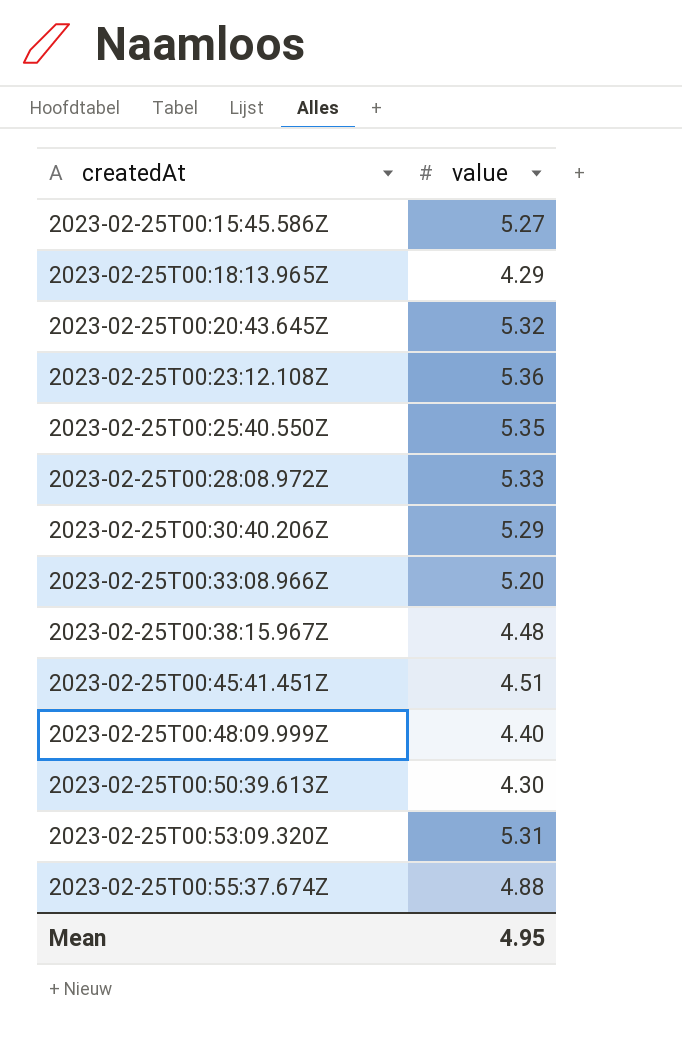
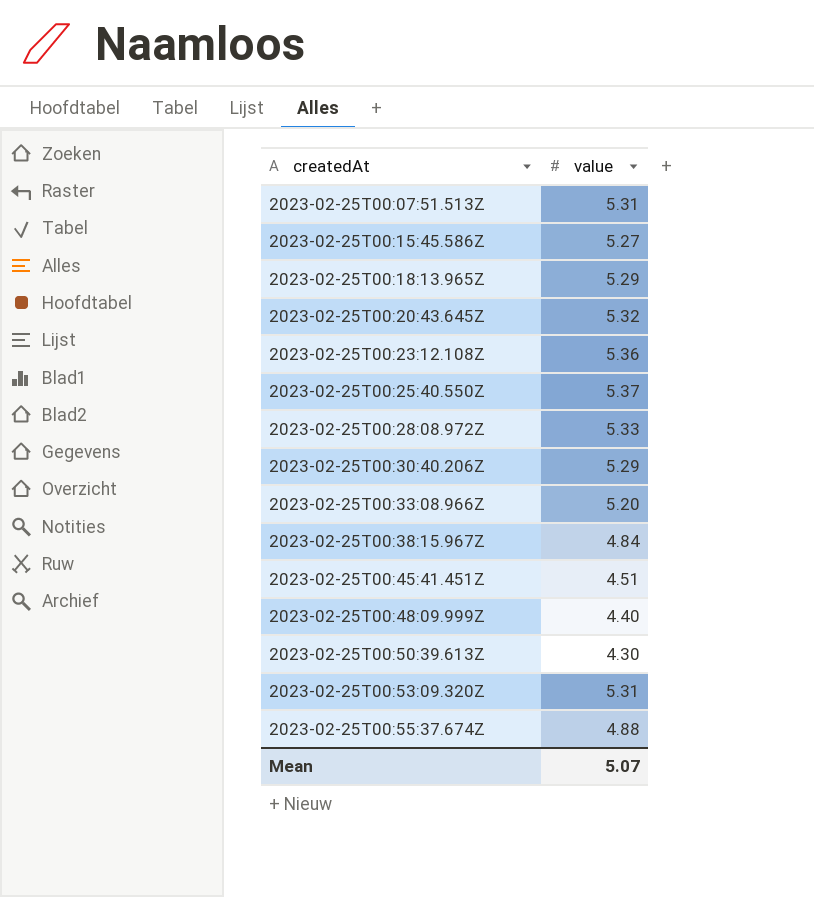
row 2023-02-25T00:07:51.513Z: none -> 5.31
2023-02-25T00:18:13.965Z | value: 4.29 -> 5.29
2023-02-25T00:25:40.550Z | value: 5.35 -> 5.37
2023-02-25T00:38:15.967Z | value: 4.48 -> 4.84
Mean | value: 4.95 -> 5.07

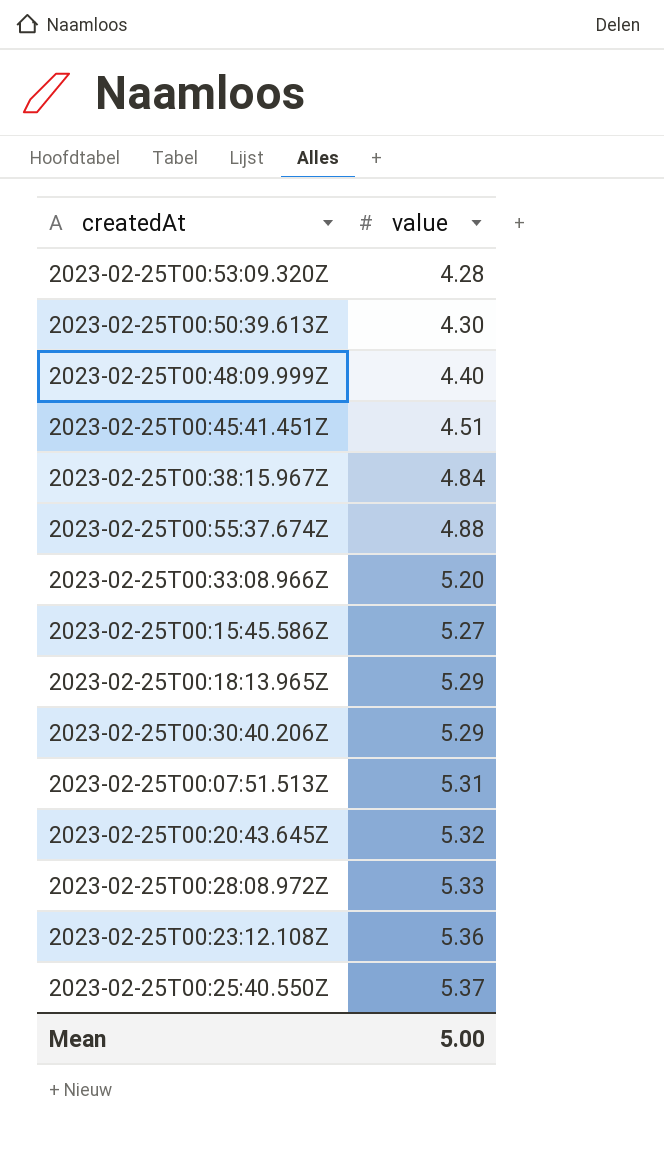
row order: createdAt ascending -> value ascending
2023-02-25T00:53:09.320Z | value: 5.31 -> 4.28
Mean | value: 5.07 -> 5.00

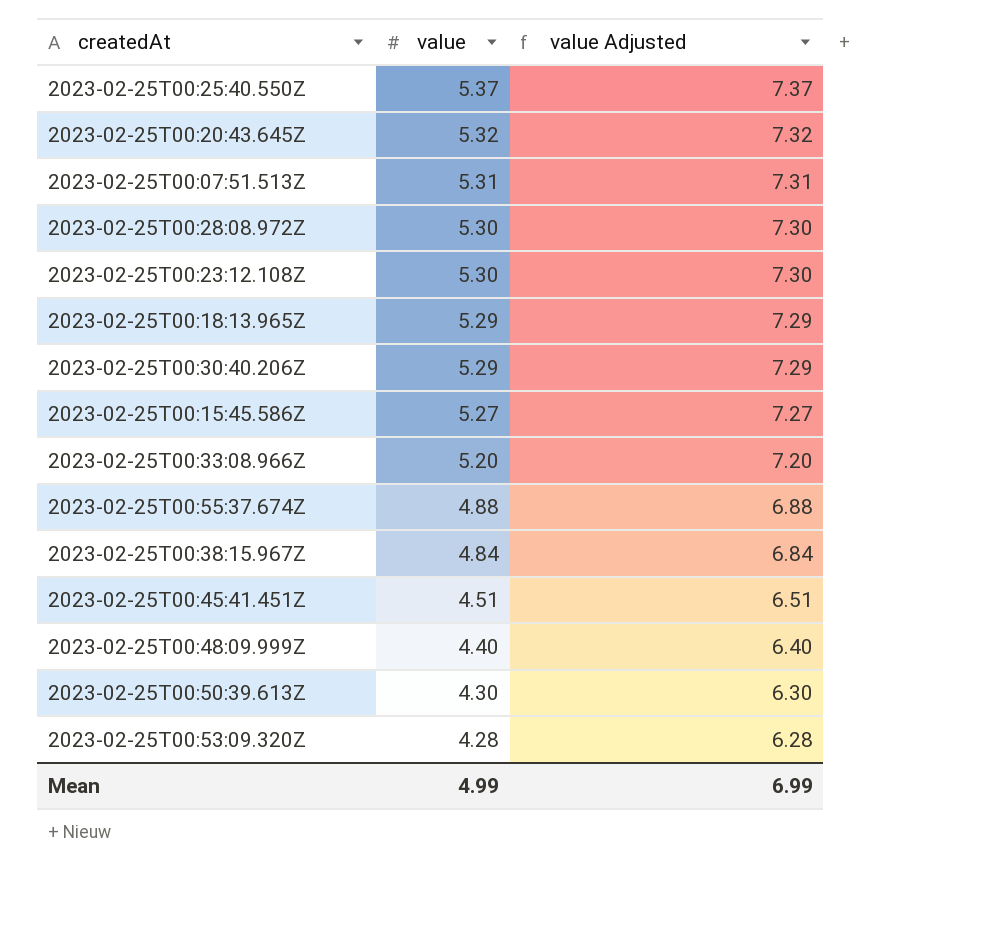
row order: value ascending -> value descending
column value Adjusted | formula: none -> [value] + 2
2023-02-25T00:28:08.972Z | value: 5.33 -> 5.30
2023-02-25T00:23:12.108Z | value: 5.36 -> 5.30
Mean | value: 5.00 -> 4.99

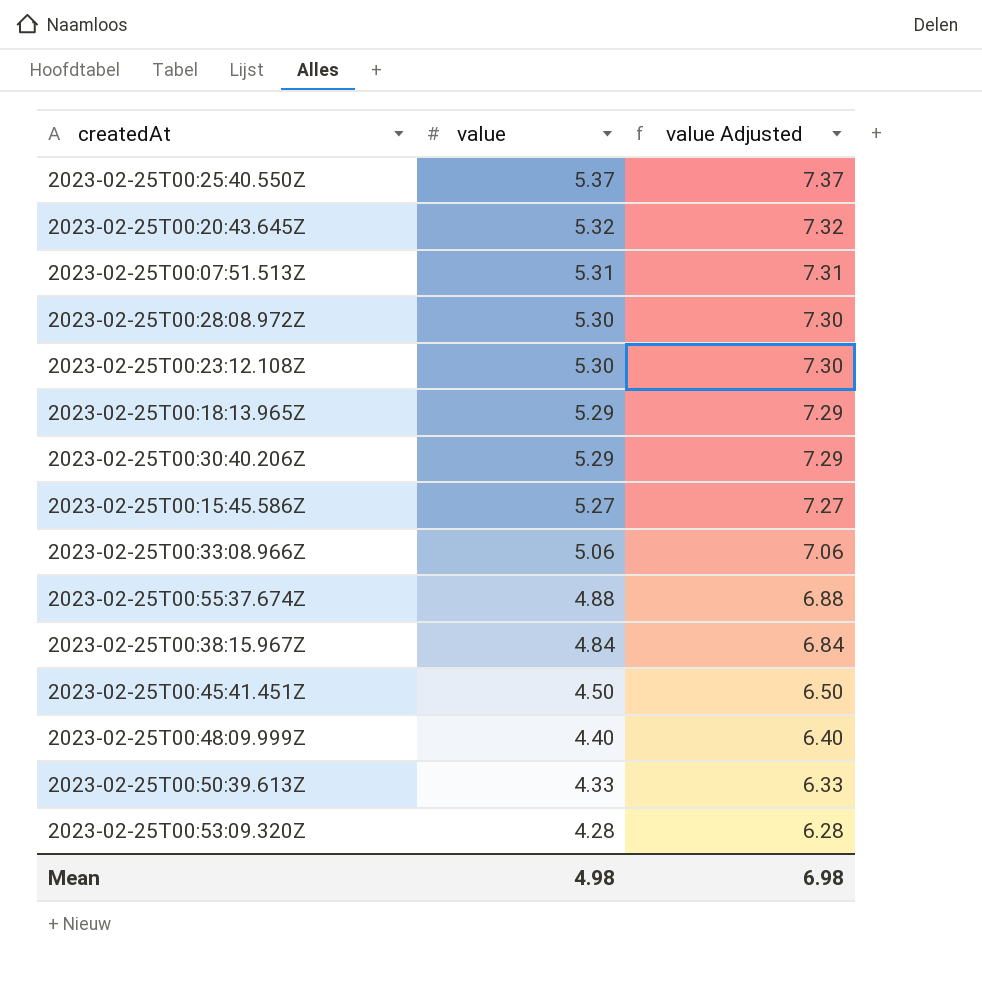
2023-02-25T00:33:08.966Z | value: 5.20 -> 5.06
2023-02-25T00:33:08.966Z | value Adjusted: 7.20 -> 7.06
2023-02-25T00:45:41.451Z | value: 4.51 -> 4.50
2023-02-25T00:45:41.451Z | value Adjusted: 6.51 -> 6.50
2023-02-25T00:50:39.613Z | value: 4.30 -> 4.33
2023-02-25T00:50:39.613Z | value Adjusted: 6.30 -> 6.33
Mean | value: 4.99 -> 4.98
Mean | value Adjusted: 6.99 -> 6.98

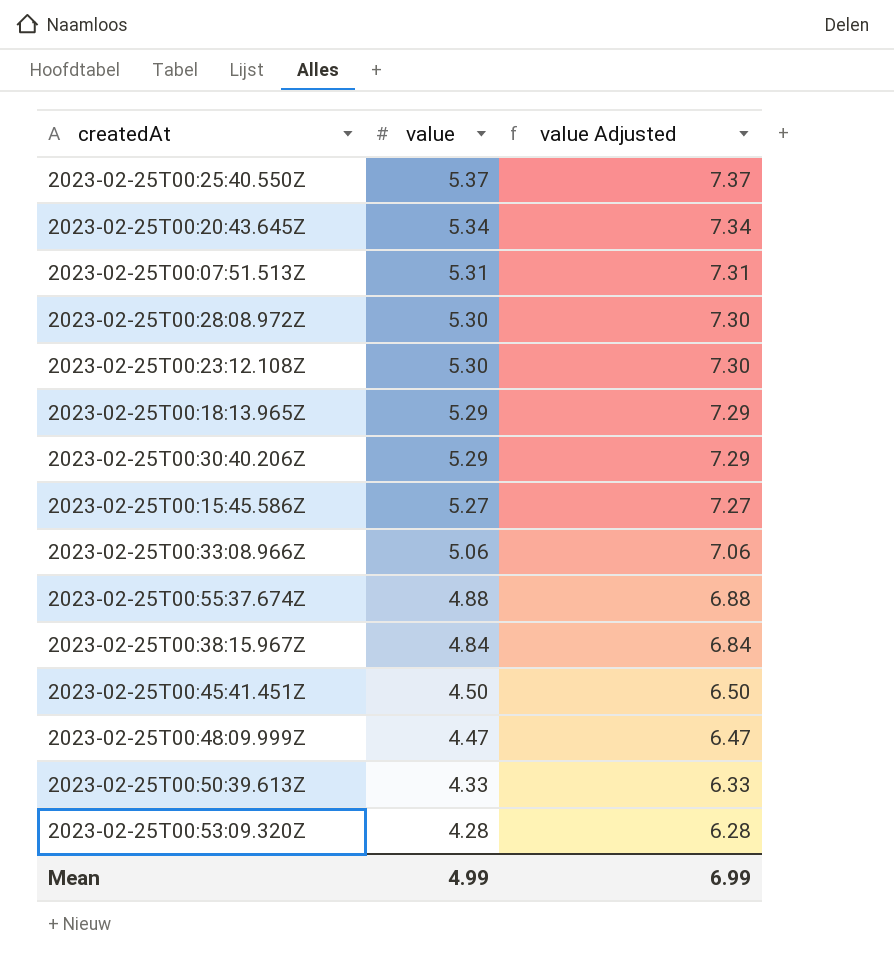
2023-02-25T00:20:43.645Z | value: 5.32 -> 5.34
2023-02-25T00:20:43.645Z | value Adjusted: 7.32 -> 7.34
2023-02-25T00:48:09.999Z | value: 4.40 -> 4.47
2023-02-25T00:48:09.999Z | value Adjusted: 6.40 -> 6.47
Mean | value: 4.98 -> 4.99
Mean | value Adjusted: 6.98 -> 6.99

